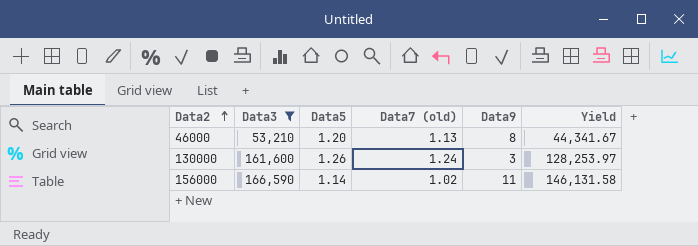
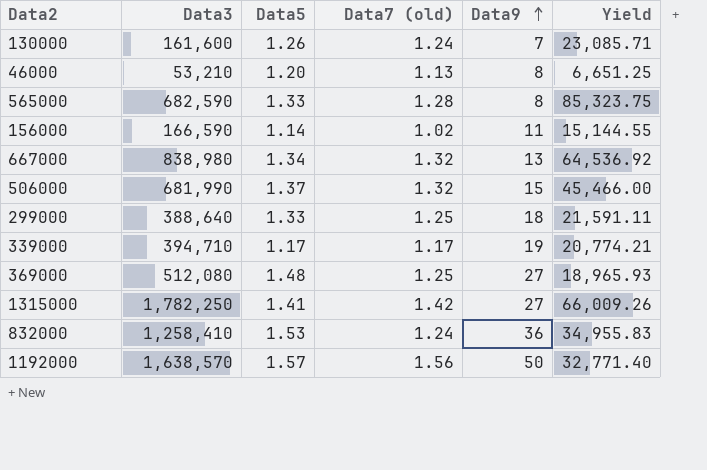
filter: Data3 <= 166,590 -> none
row order: Data2 ascending -> Data9 ascending
column Yield | formula: [Data3] / [Data5] -> [Data3] / [Data9]
130000 | Data9: 3 -> 7

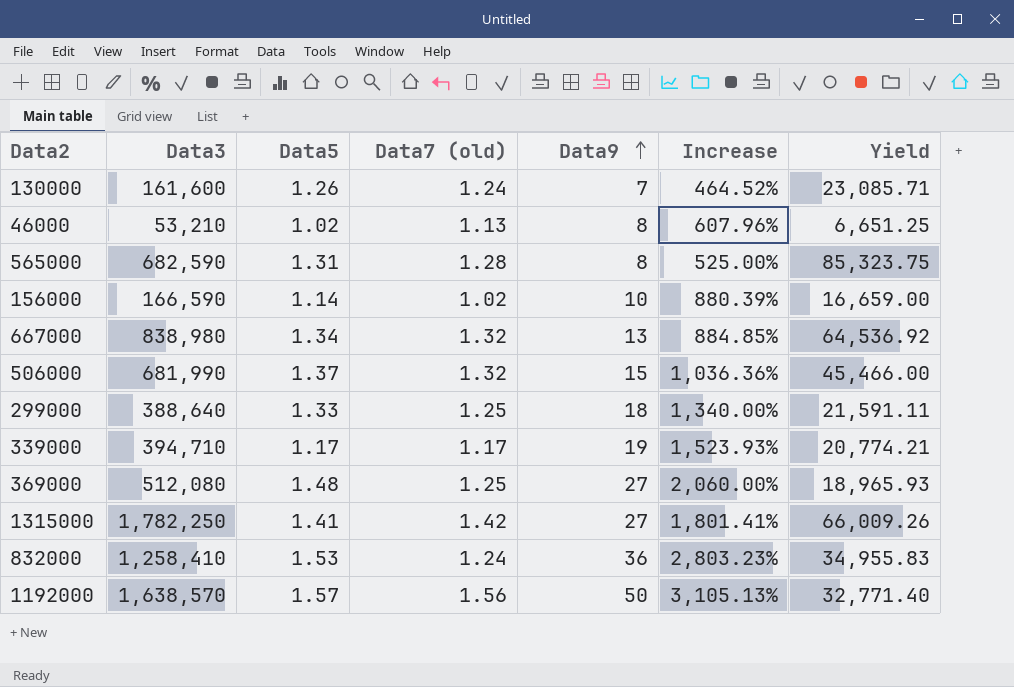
column Increase | formula: none -> ([Data9] - [Data7 (old)]) / [Data7 (old)]
46000 | Data5: 1.20 -> 1.02
565000 | Data5: 1.33 -> 1.31
156000 | Data9: 11 -> 10
156000 | Yield: 15,144.55 -> 16,659.00

